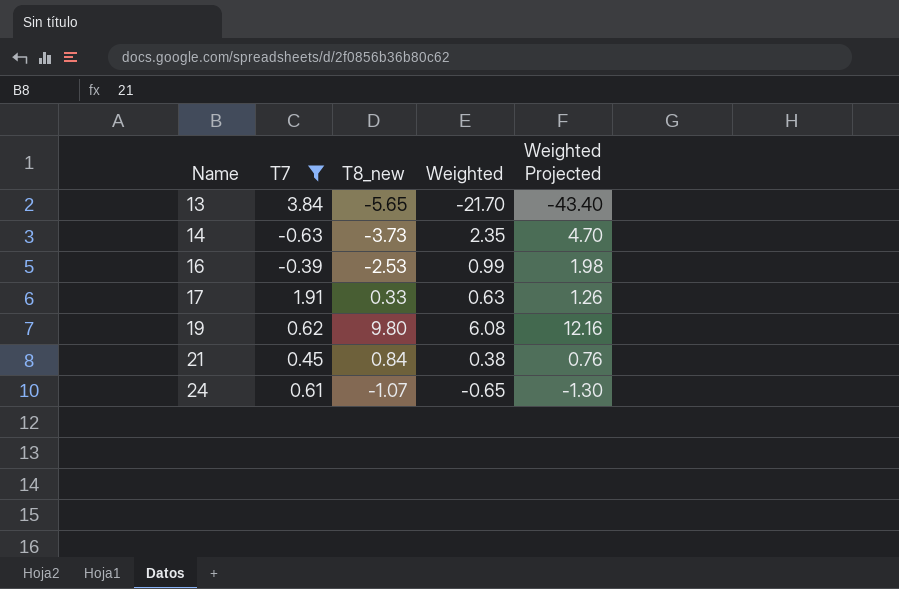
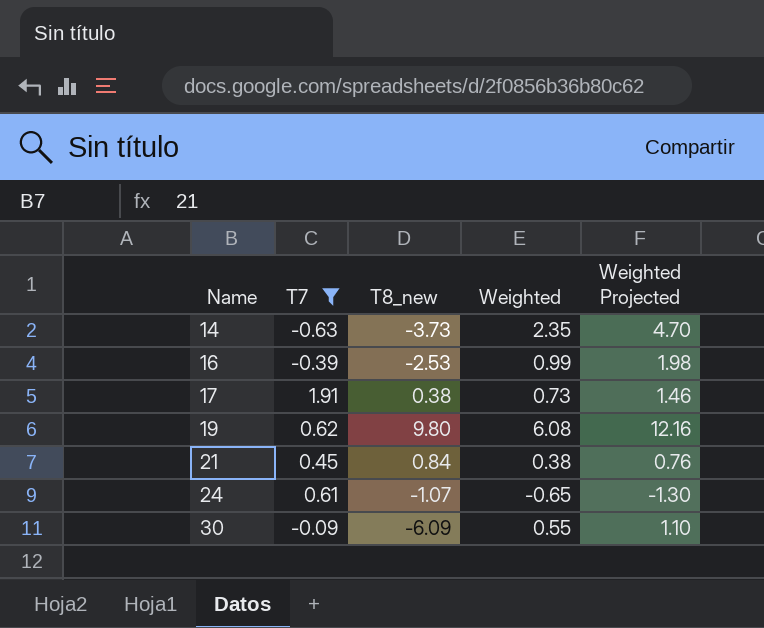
row 13: 3.84 | -5.65 | -21.70 | -43.40 -> none
17 | T8_new: 0.33 -> 0.38
17 | Weighted: 0.63 -> 0.73
17 | Weighted Projected: 1.26 -> 1.46
row 30: none -> -0.09 | -6.09 | 0.55 | 1.10

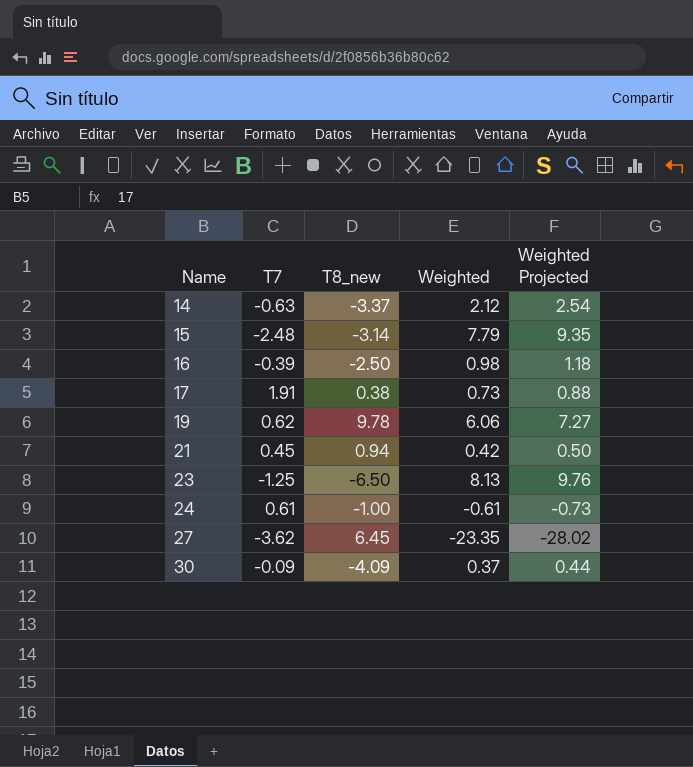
filter: T7 >= -0.63 -> none
column Weighted Projected | formula: [Weighted] * 2 -> [Weighted] * 1.2
14 | T8_new: -3.73 -> -3.37
14 | Weighted: 2.35 -> 2.12
16 | T8_new: -2.53 -> -2.50
16 | Weighted: 0.99 -> 0.98
19 | T8_new: 9.80 -> 9.78
19 | Weighted: 6.08 -> 6.06
21 | T8_new: 0.84 -> 0.94
21 | Weighted: 0.38 -> 0.42
24 | T8_new: -1.07 -> -1.00
24 | Weighted: -0.65 -> -0.61
30 | T8_new: -6.09 -> -4.09
30 | Weighted: 0.55 -> 0.37

